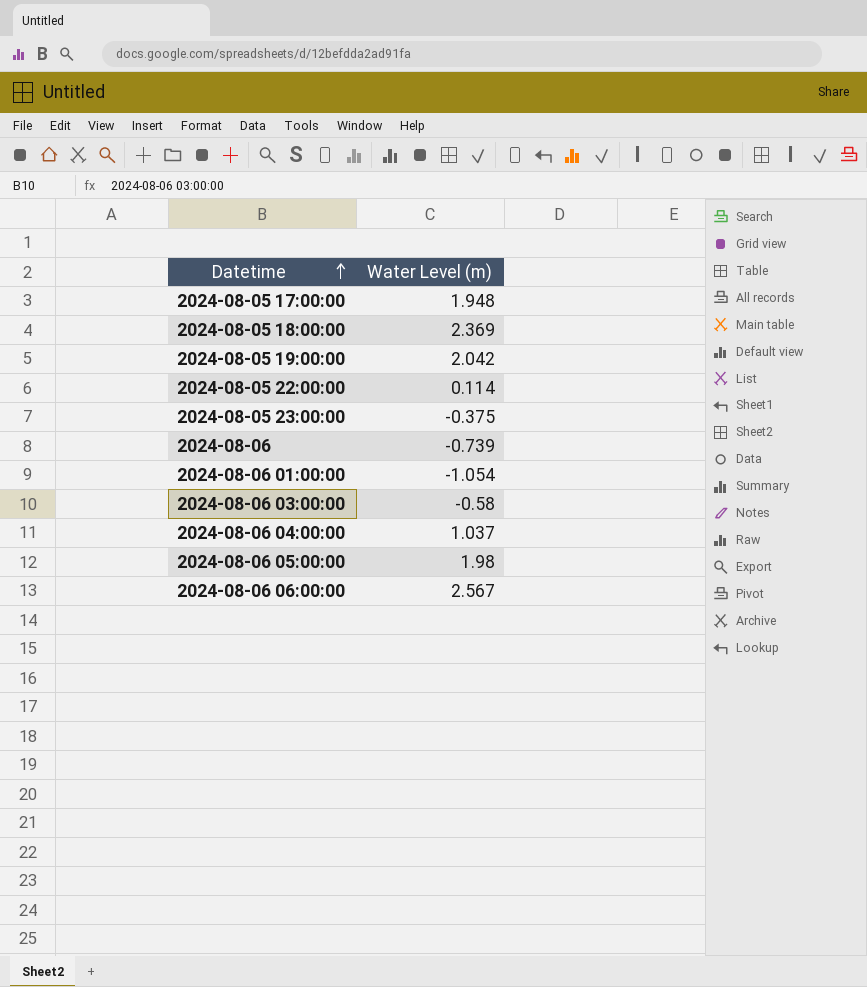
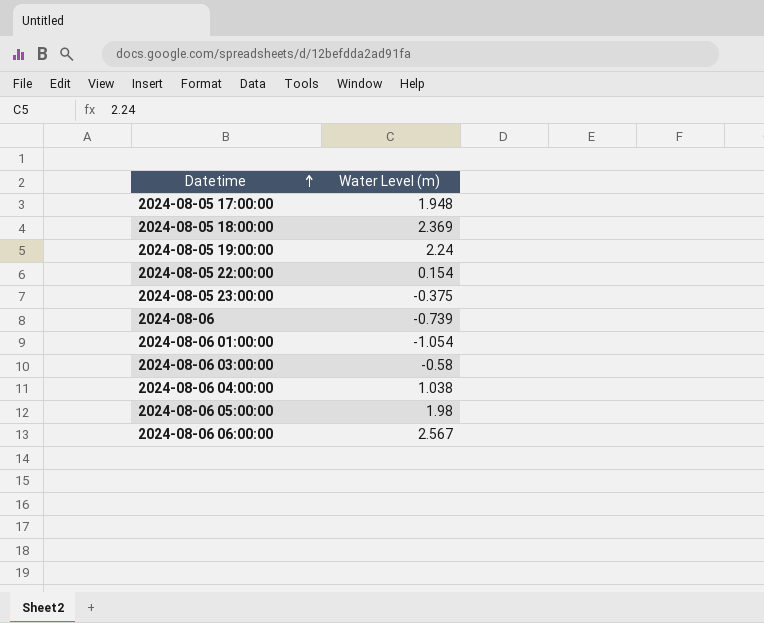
2024-08-05 19:00:00 | Water Level (m): 2.042 -> 2.24
2024-08-05 22:00:00 | Water Level (m): 0.114 -> 0.154
2024-08-06 04:00:00 | Water Level (m): 1.037 -> 1.038

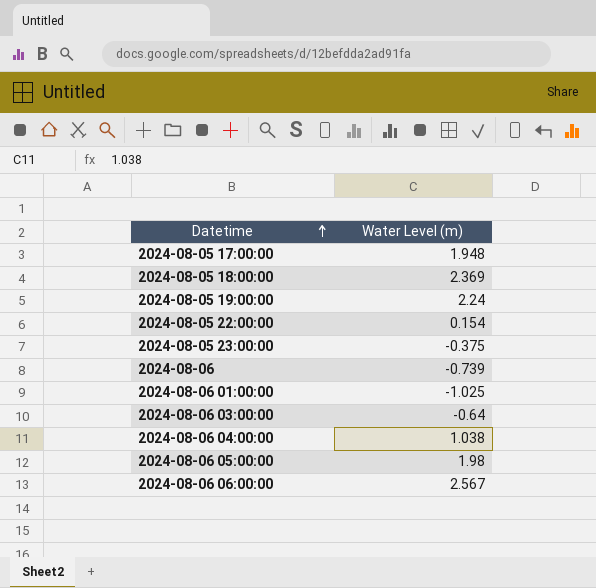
2024-08-06 01:00:00 | Water Level (m): -1.054 -> -1.025
2024-08-06 03:00:00 | Water Level (m): -0.58 -> -0.64

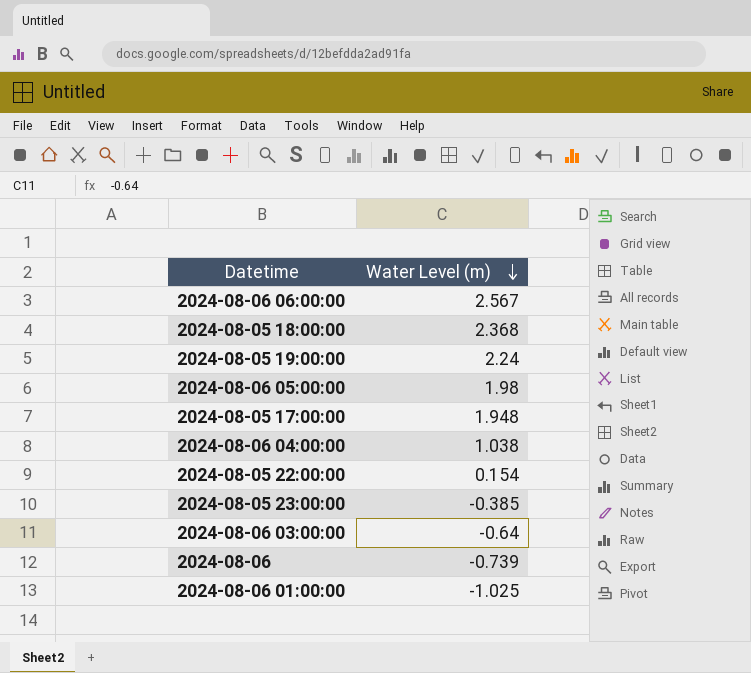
row order: Datetime ascending -> Water Level (m) descending
2024-08-05 18:00:00 | Water Level (m): 2.369 -> 2.368
2024-08-05 23:00:00 | Water Level (m): -0.375 -> -0.385

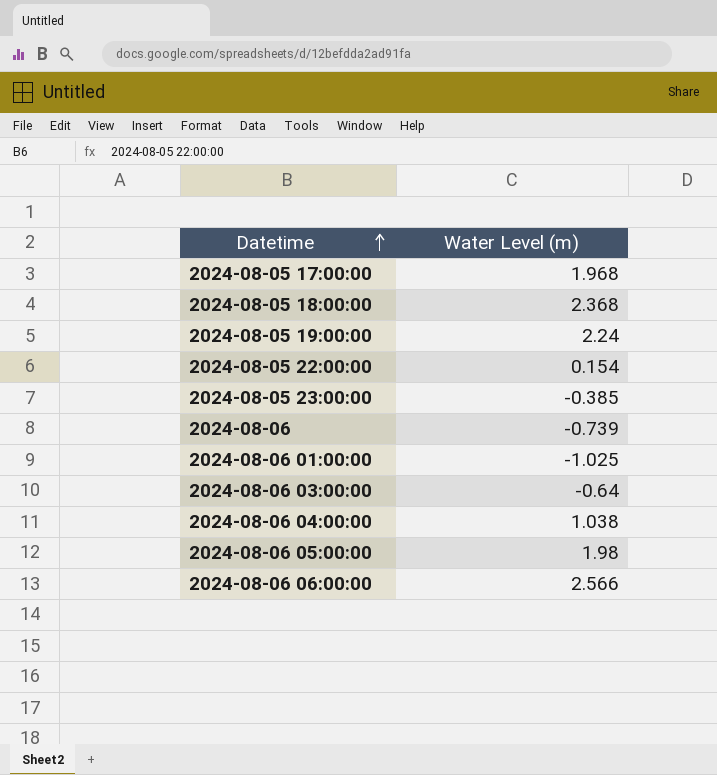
row order: Water Level (m) descending -> Datetime ascending
2024-08-05 17:00:00 | Water Level (m): 1.948 -> 1.968
2024-08-06 06:00:00 | Water Level (m): 2.567 -> 2.566

